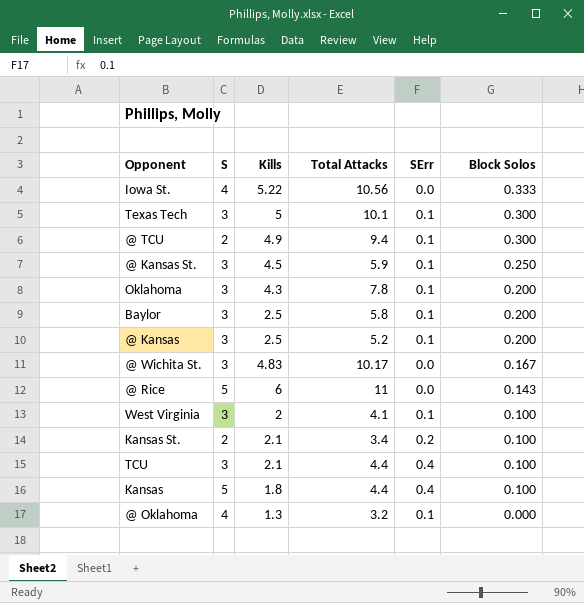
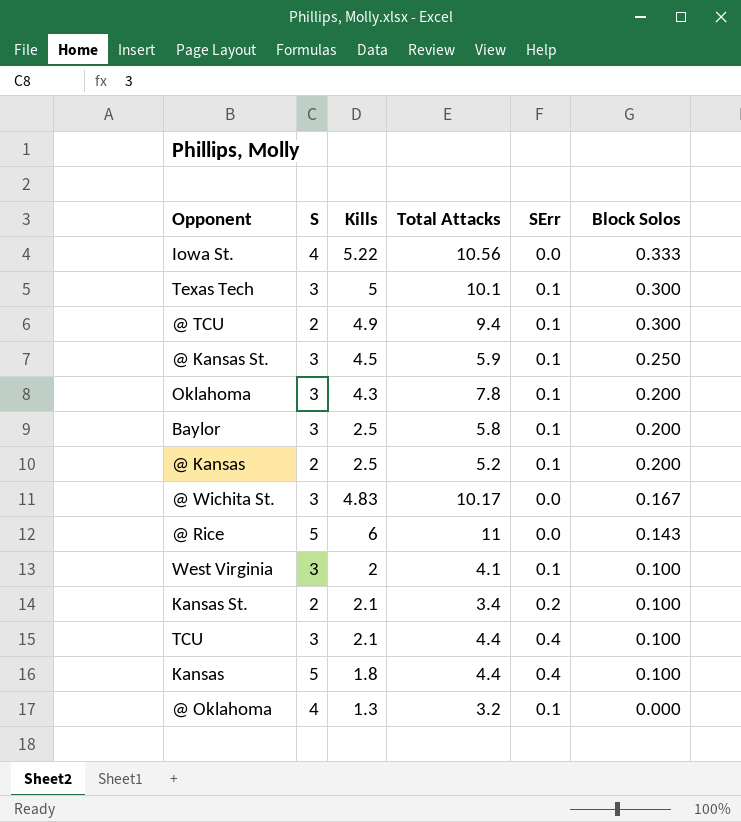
@ Kansas | S: 3 -> 2

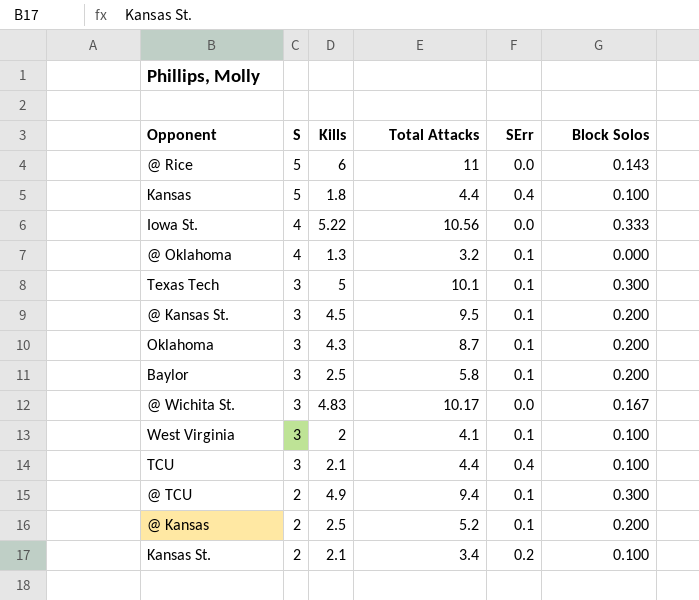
row order: Block Solos descending -> S descending
@ Kansas St. | Total Attacks: 5.9 -> 9.5
@ Kansas St. | Block Solos: 0.250 -> 0.200
Oklahoma | Total Attacks: 7.8 -> 8.7

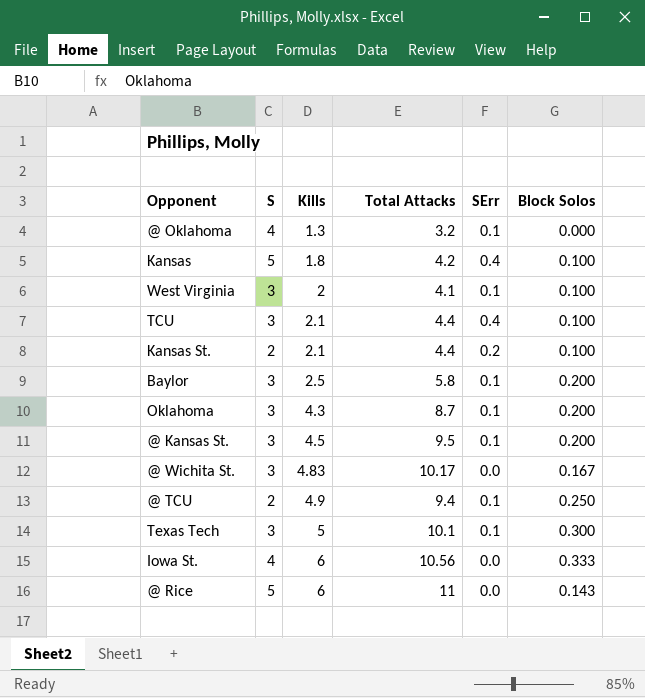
row order: S descending -> Kills ascending
row @ Kansas: 2 | 2.5 | 5.2 | 0.1 | 0.200 -> none
Kansas | Total Attacks: 4.4 -> 4.2
Kansas St. | Total Attacks: 3.4 -> 4.4
@ TCU | Block Solos: 0.300 -> 0.250
Iowa St. | Kills: 5.22 -> 6

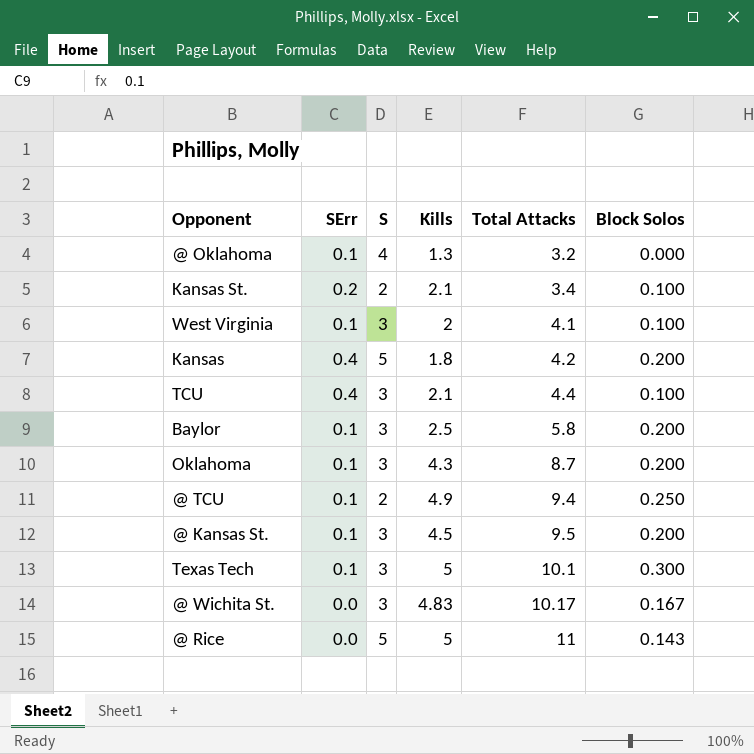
row order: Kills ascending -> Total Attacks ascending
column SErr | position: 5 -> 2
row Iowa St.: 4 | 6 | 10.56 | 0.0 | 0.333 -> none
Kansas St. | Total Attacks: 4.4 -> 3.4
Kansas | Block Solos: 0.100 -> 0.200
@ Rice | Kills: 6 -> 5

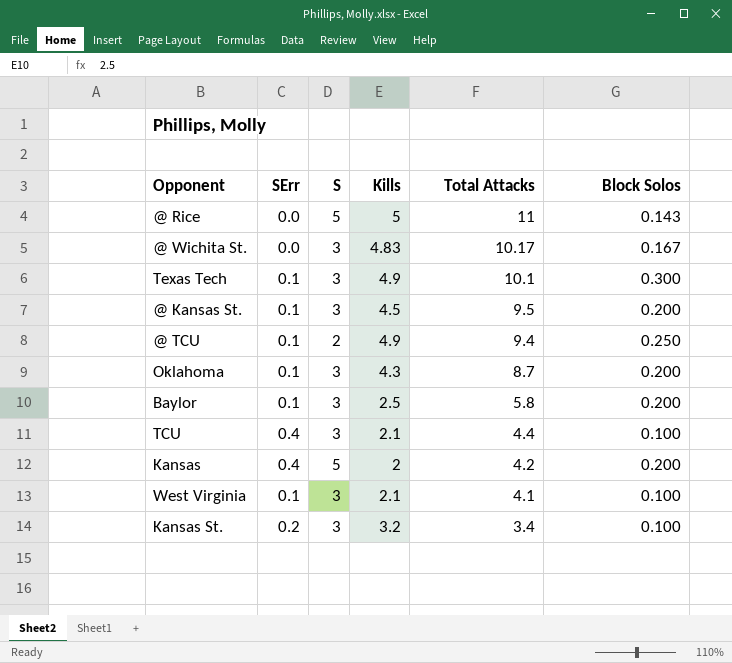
row order: Total Attacks ascending -> Total Attacks descending
row @ Oklahoma: 0.1 | 4 | 1.3 | 3.2 | 0.000 -> none
Texas Tech | Kills: 5 -> 4.9
Kansas | Kills: 1.8 -> 2
West Virginia | Kills: 2 -> 2.1
Kansas St. | S: 2 -> 3
Kansas St. | Kills: 2.1 -> 3.2

